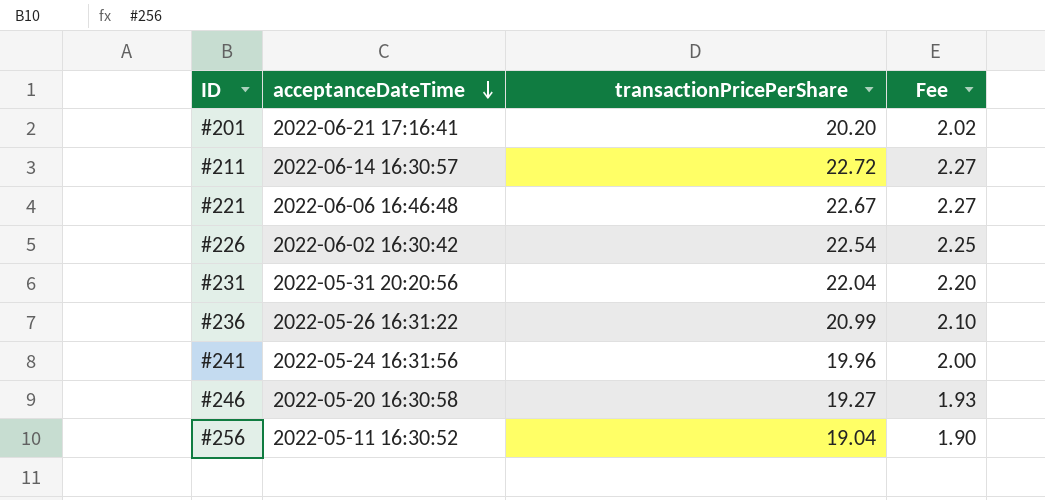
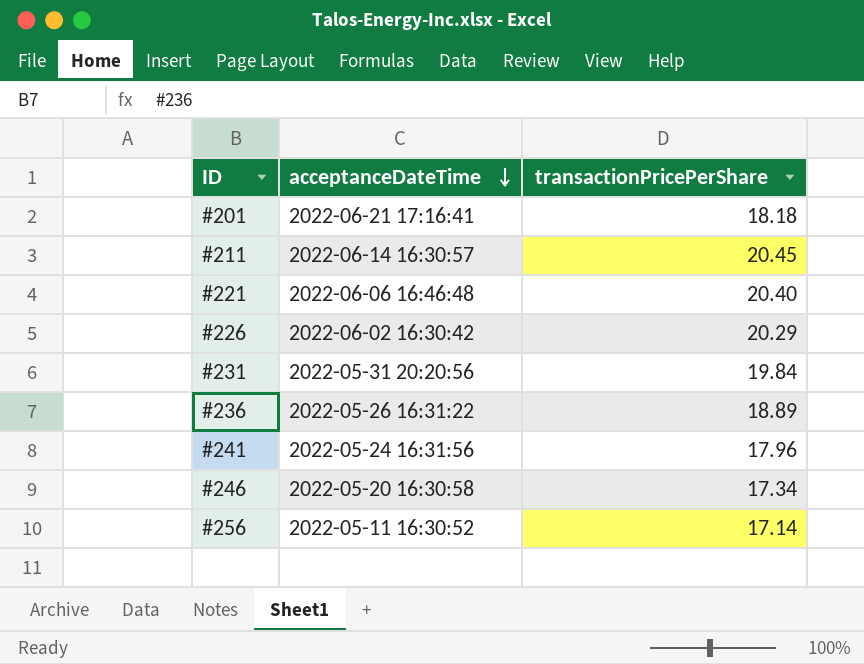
column Fee | formula: [transactionPricePerShare] * 0.1 -> none
#201 | transactionPricePerShare: 20.20 -> 18.18
#211 | transactionPricePerShare: 22.72 -> 20.45
#221 | transactionPricePerShare: 22.67 -> 20.40
#226 | transactionPricePerShare: 22.54 -> 20.29
#231 | transactionPricePerShare: 22.04 -> 19.84
#236 | transactionPricePerShare: 20.99 -> 18.89
#241 | transactionPricePerShare: 19.96 -> 17.96
#246 | transactionPricePerShare: 19.27 -> 17.34
#256 | transactionPricePerShare: 19.04 -> 17.14

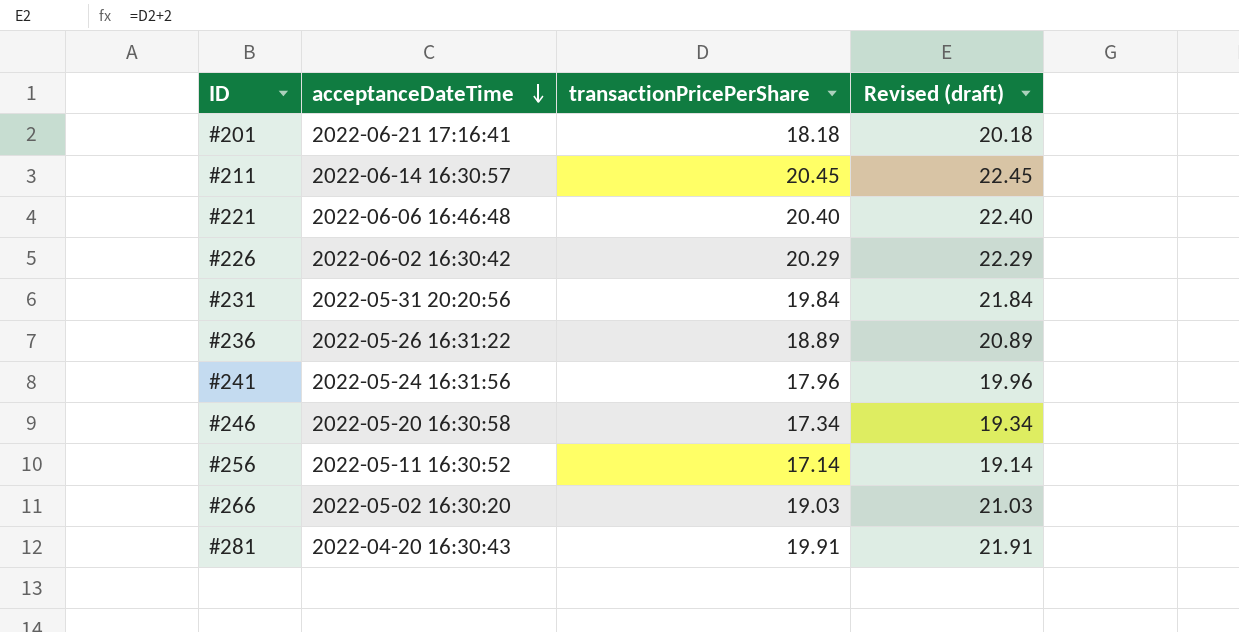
column Revised (draft) | formula: none -> [transactionPricePerShare] + 2
row #266: none -> 2022-05-02 16:30:20 | 19.03 | 21.03
row #281: none -> 2022-04-20 16:30:43 | 19.91 | 21.91

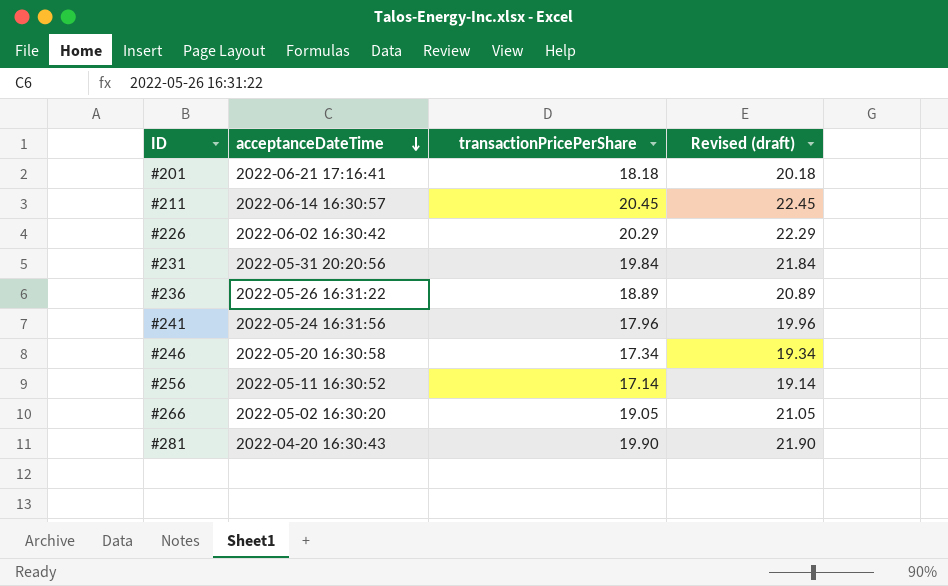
row #221: 2022-06-06 16:46:48 | 20.40 | 22.40 -> none
#266 | transactionPricePerShare: 19.03 -> 19.05
#266 | Revised (draft): 21.03 -> 21.05
#281 | transactionPricePerShare: 19.91 -> 19.90
#281 | Revised (draft): 21.91 -> 21.90

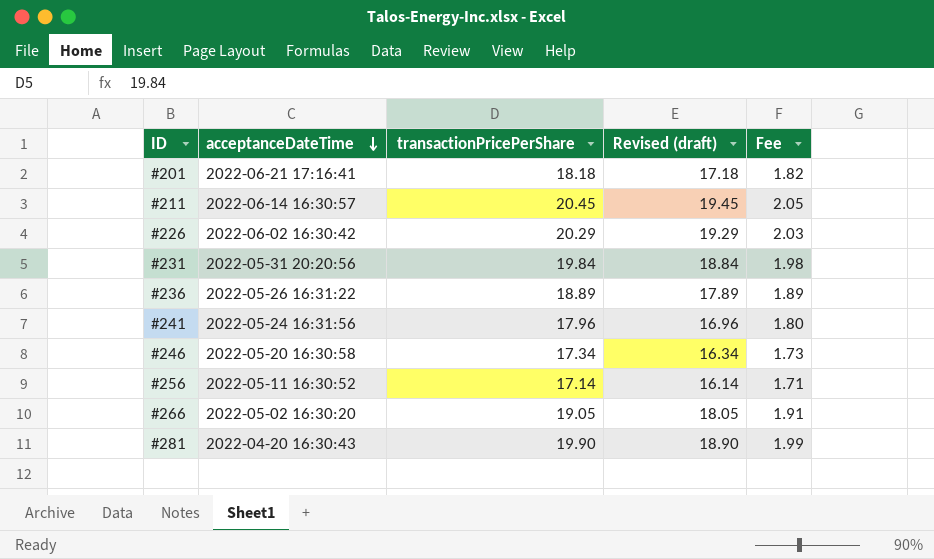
column Revised (draft) | formula: [transactionPricePerShare] + 2 -> [transactionPricePerShare] - 1
column Fee | formula: none -> [transactionPricePerShare] * 0.1

